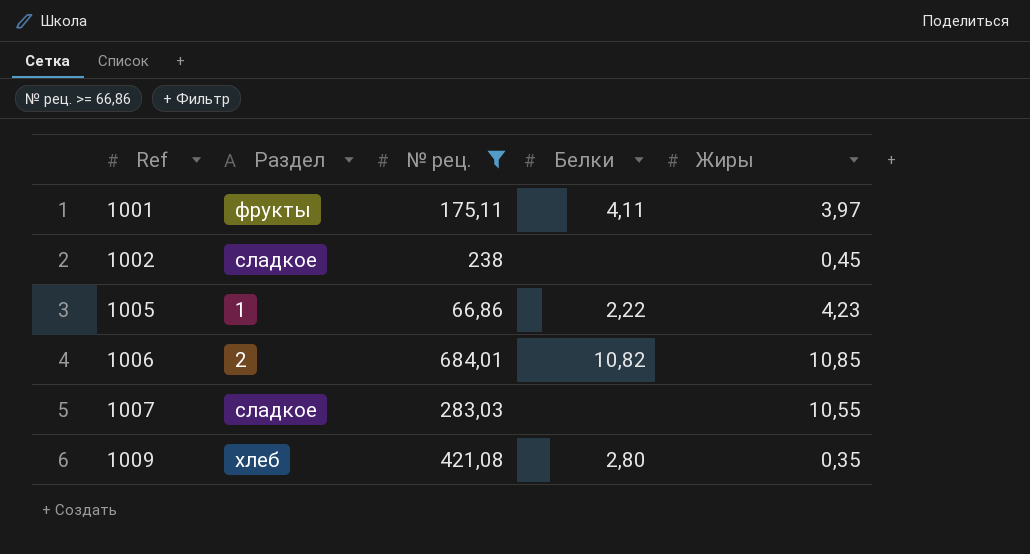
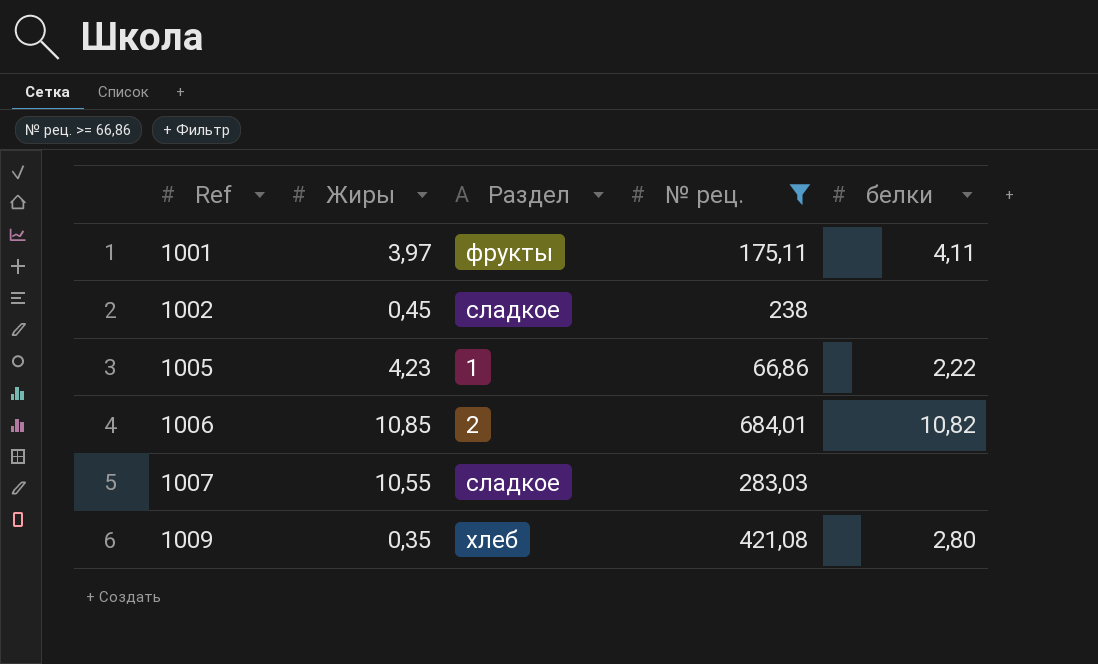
column Жиры | position: 5 -> 2
column name: Белки -> белки

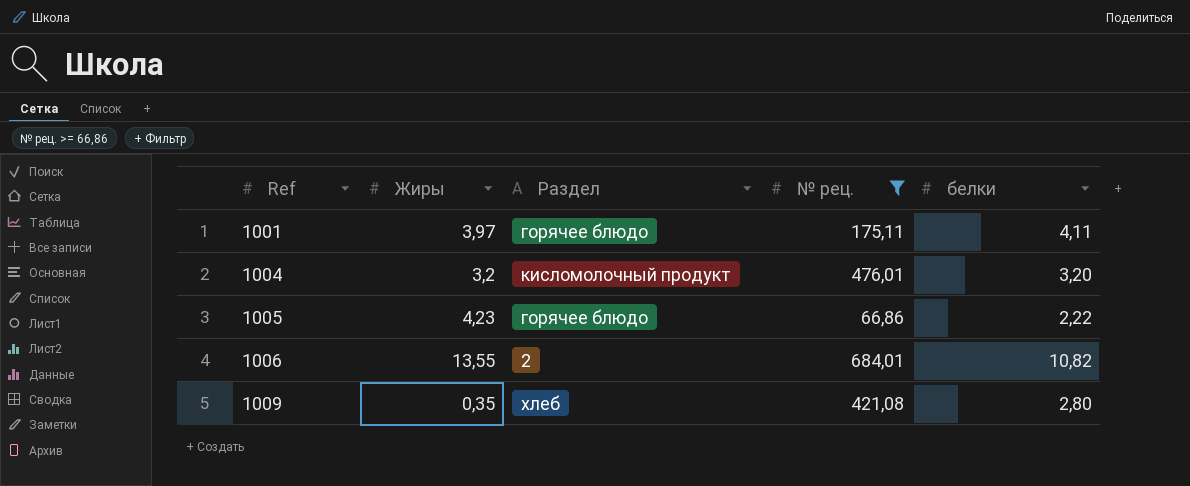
row 1002: 0,45 | сладкое | 238 | none -> none
row 1007: 10,55 | сладкое | 283,03 | none -> none
1001 | Раздел: фрукты -> горячее блюдо
row 1004: none -> 3,2 | кисломолочный продукт | 476,01 | 3,20
1005 | Раздел: 1 -> горячее блюдо
1006 | Жиры: 10,85 -> 13,55

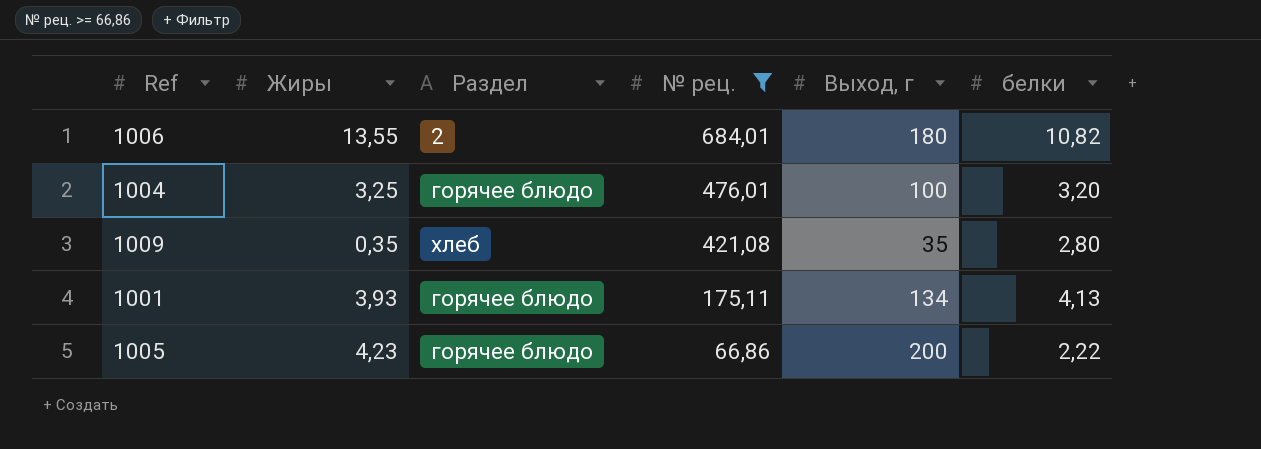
row order: Ref ascending -> № рец. descending
column Выход, г | position: none -> 5
1004 | Жиры: 3,2 -> 3,25
1004 | Раздел: кисломолочный продукт -> горячее блюдо
1001 | Жиры: 3,97 -> 3,93
1001 | белки: 4,11 -> 4,13

